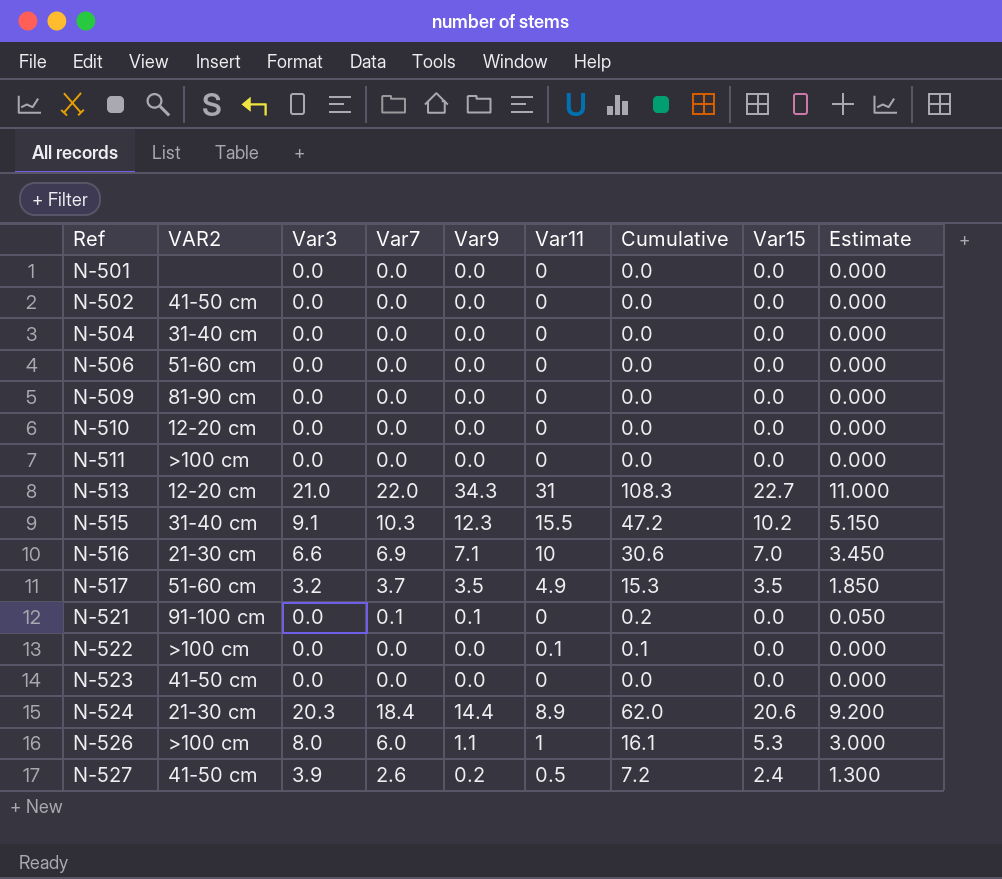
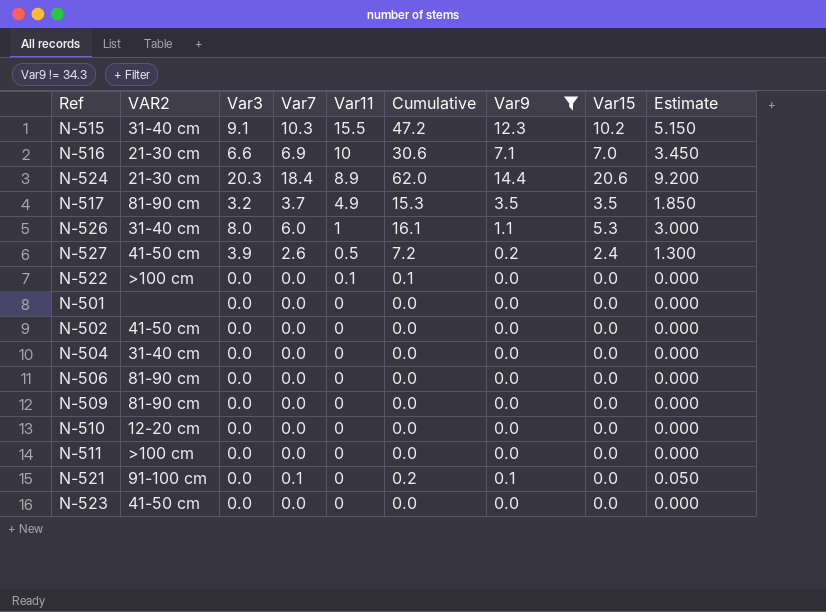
filter: none -> Var9 != 34.3
row order: Ref ascending -> Var11 descending
column Var9 | position: 5 -> 7
N-517 | VAR2: 51-60 cm -> 81-90 cm
N-526 | VAR2: >100 cm -> 31-40 cm
N-506 | VAR2: 51-60 cm -> 81-90 cm

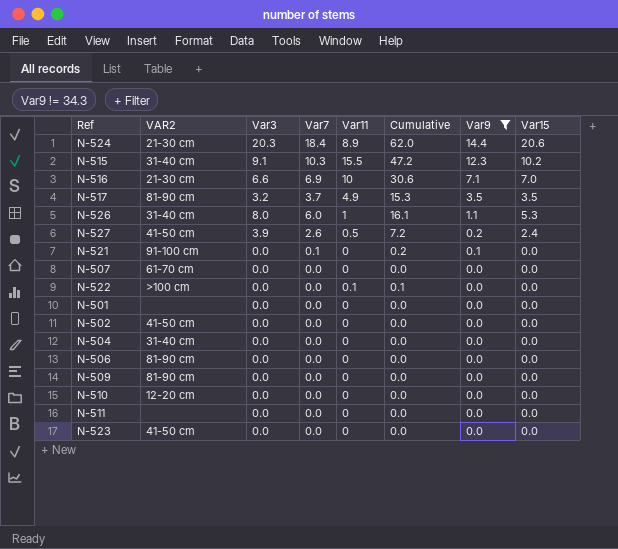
row order: Var11 descending -> Var9 descending
column Estimate | formula: [Var7] * 0.5 -> none
row N-507: none -> 61-70 cm | 0.0 | 0.0 | 0 | 0.0 | 0.0 | 0.0
N-511 | VAR2: >100 cm -> none

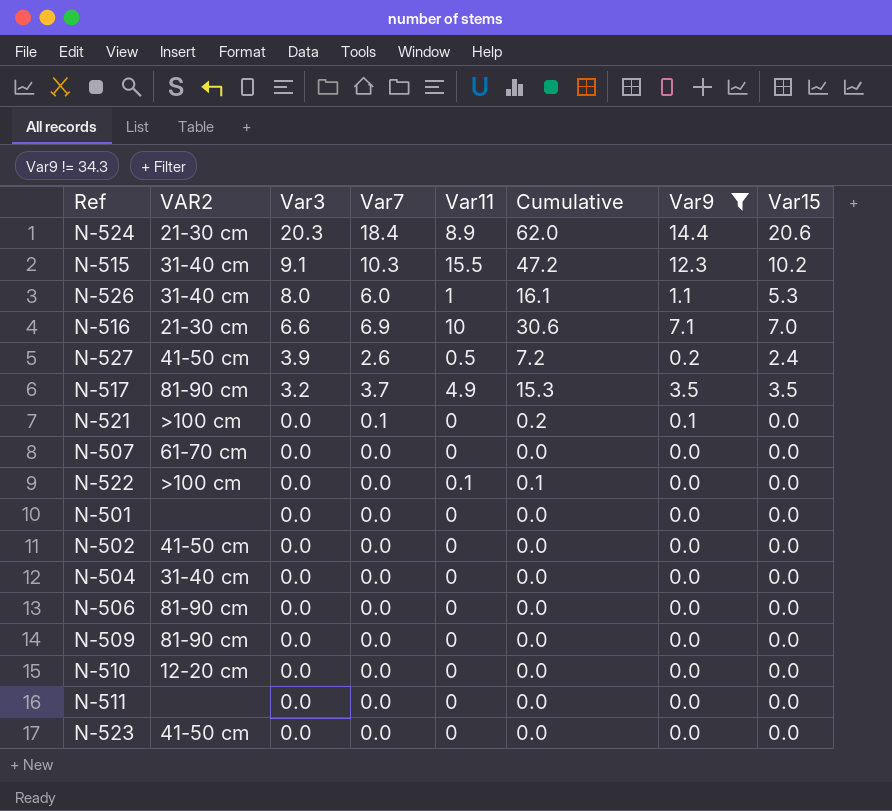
row order: Var9 descending -> Var3 descending
N-521 | VAR2: 91-100 cm -> >100 cm

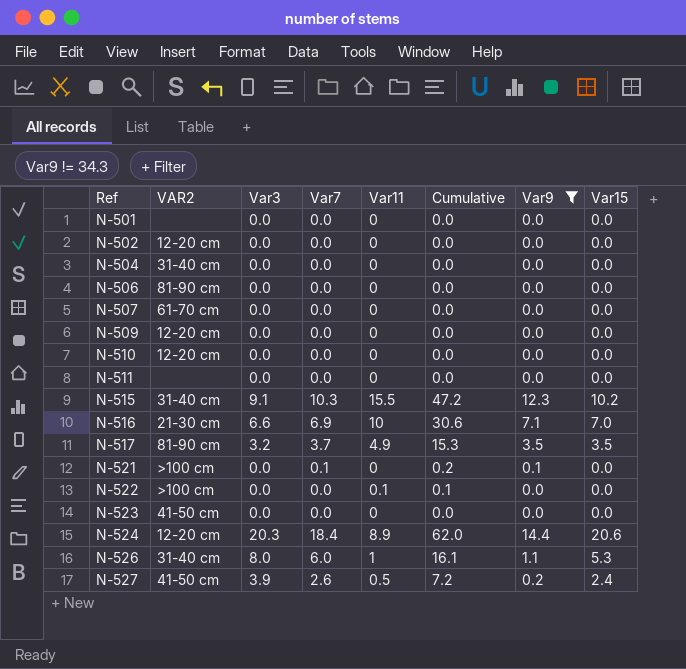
row order: Var3 descending -> Ref ascending
N-502 | VAR2: 41-50 cm -> 12-20 cm
N-509 | VAR2: 81-90 cm -> 12-20 cm
N-524 | VAR2: 21-30 cm -> 12-20 cm

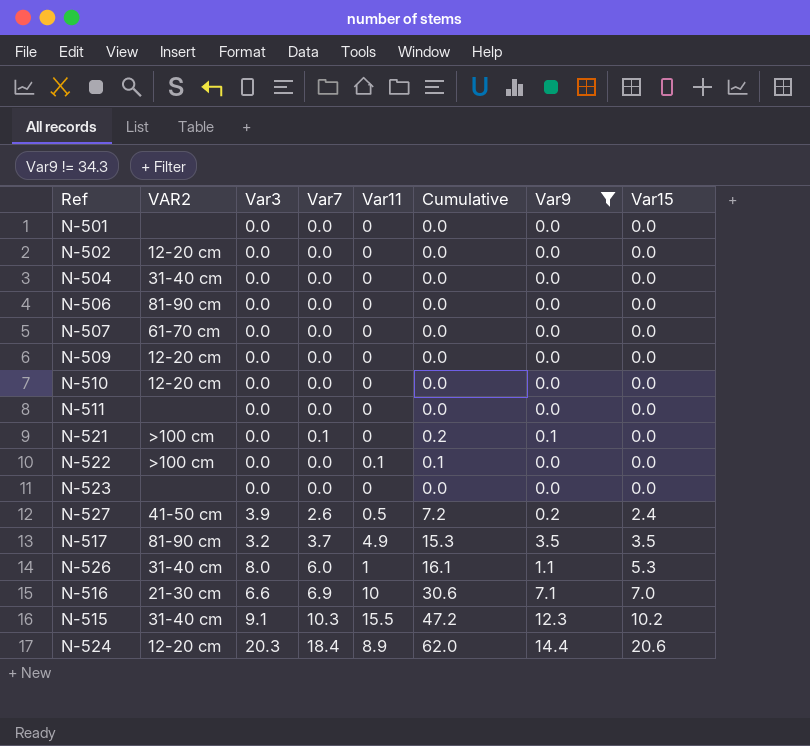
row order: Ref ascending -> Var15 ascending
N-523 | VAR2: 41-50 cm -> none

